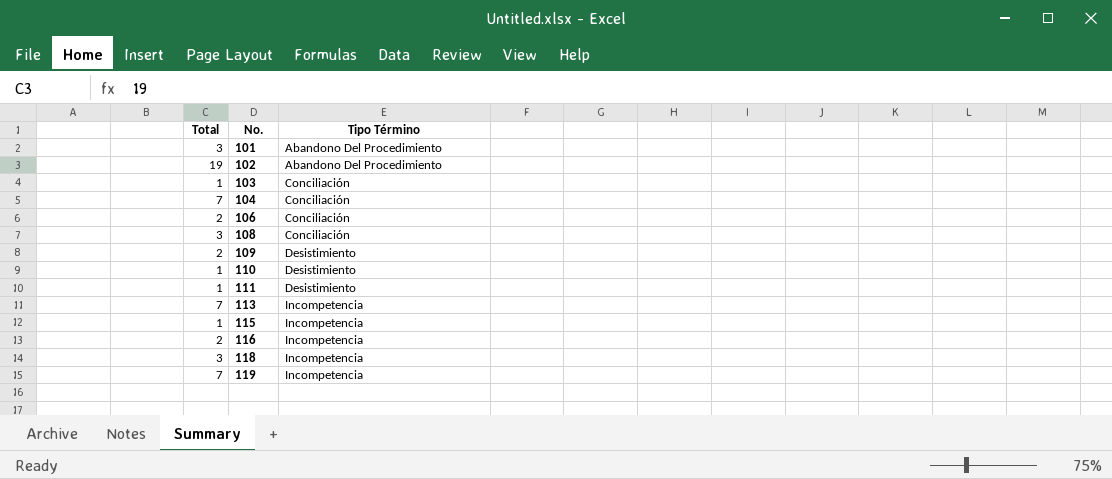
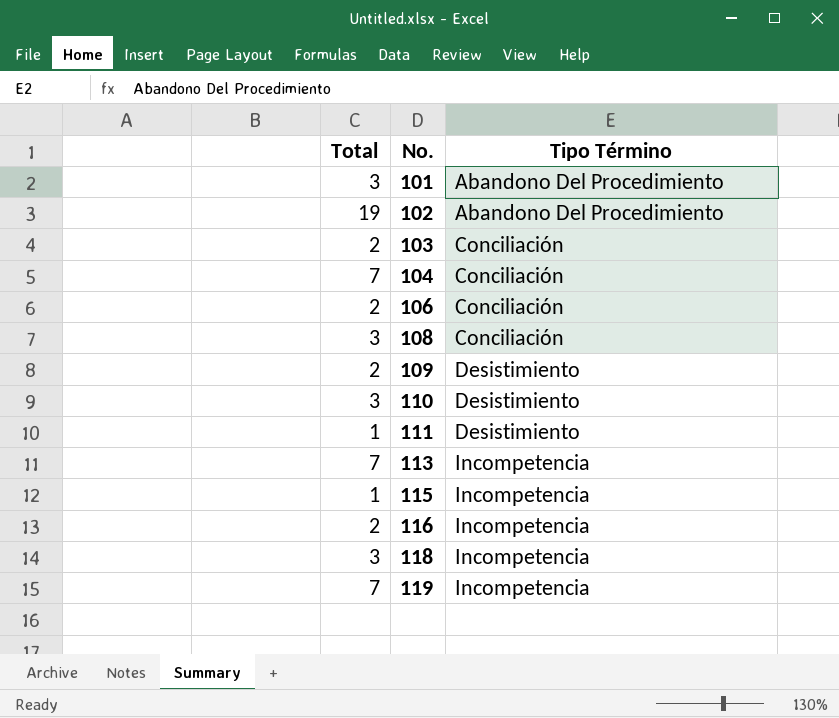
103 | Total: 1 -> 2
110 | Total: 1 -> 3

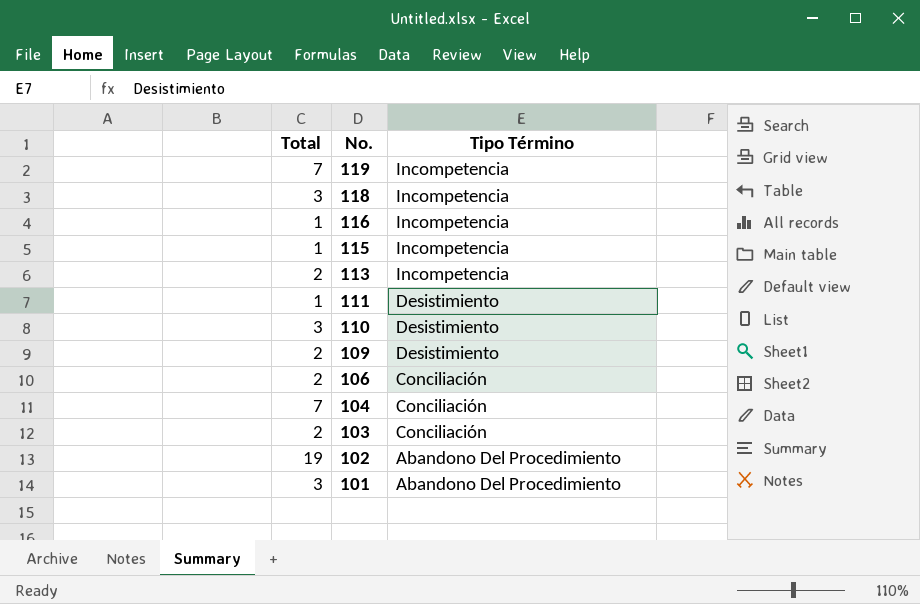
row order: No. ascending -> No. descending
row 108: 3 | Conciliación -> none
116 | Total: 2 -> 1
113 | Total: 7 -> 2

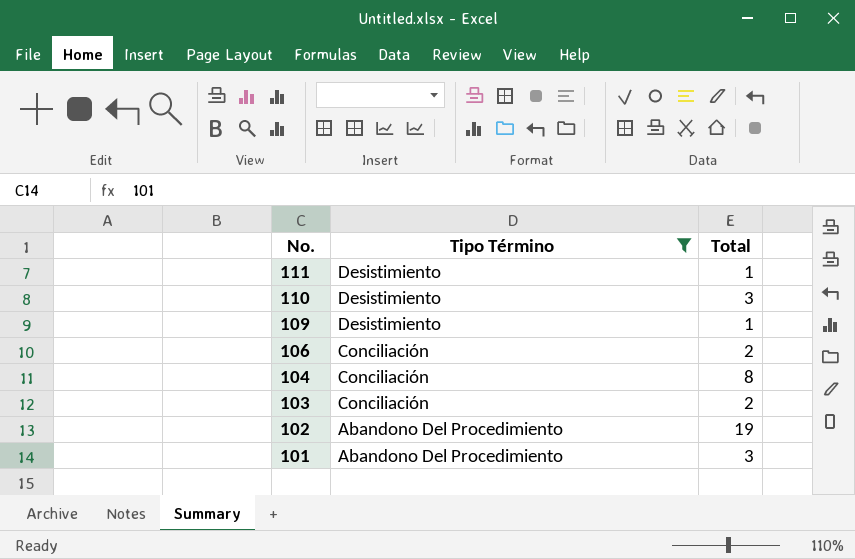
filter: none -> Tipo Término != Incompetencia
column Total | position: 1 -> 3
109 | Total: 2 -> 1
104 | Total: 7 -> 8

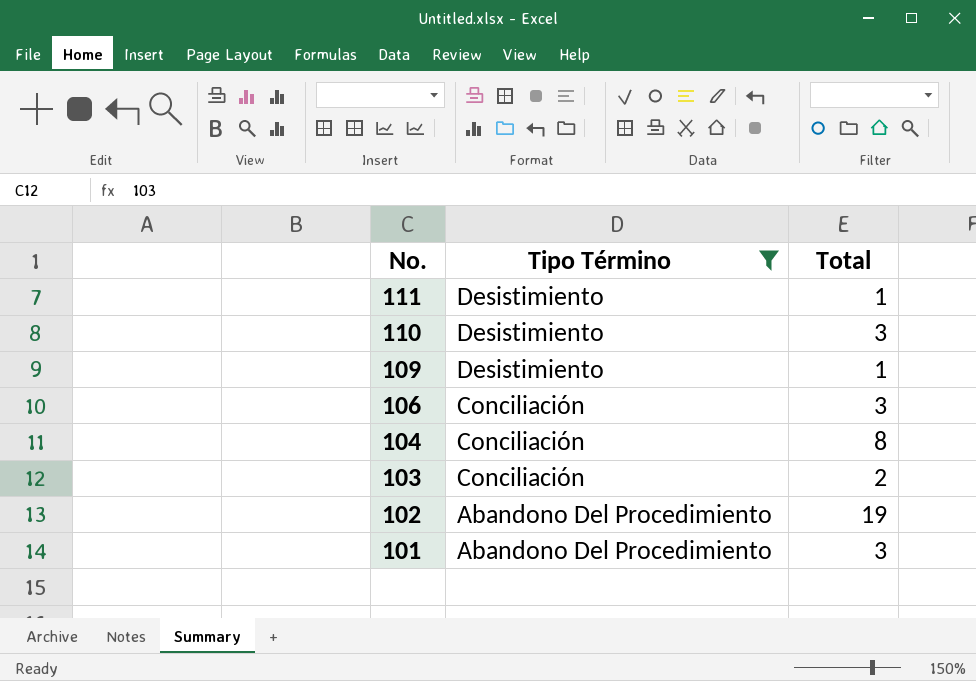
106 | Total: 2 -> 3

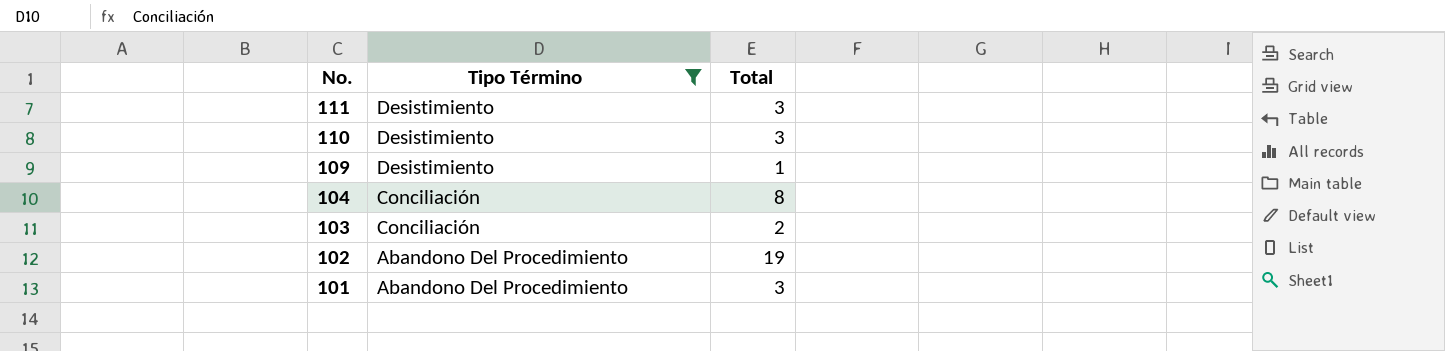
row 106: Conciliación | 3 -> none
111 | Total: 1 -> 3

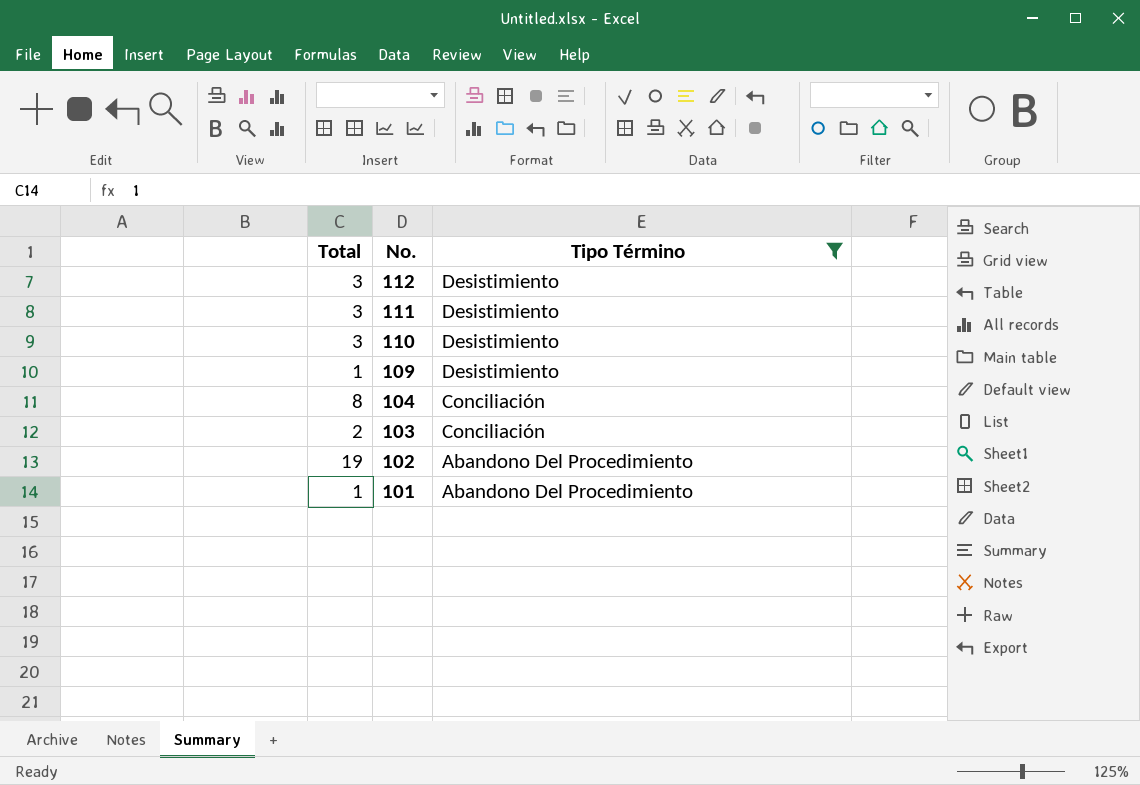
column Total | position: 3 -> 1
row 112: none -> 3 | Desistimiento
101 | Total: 3 -> 1

